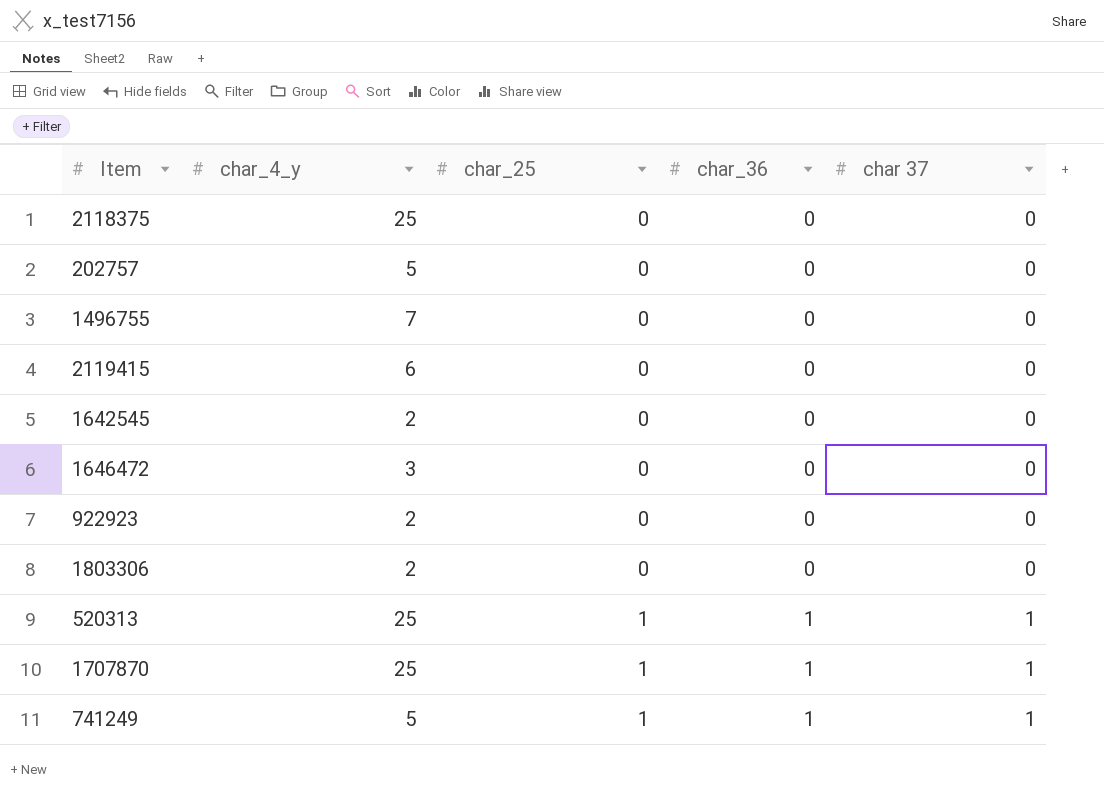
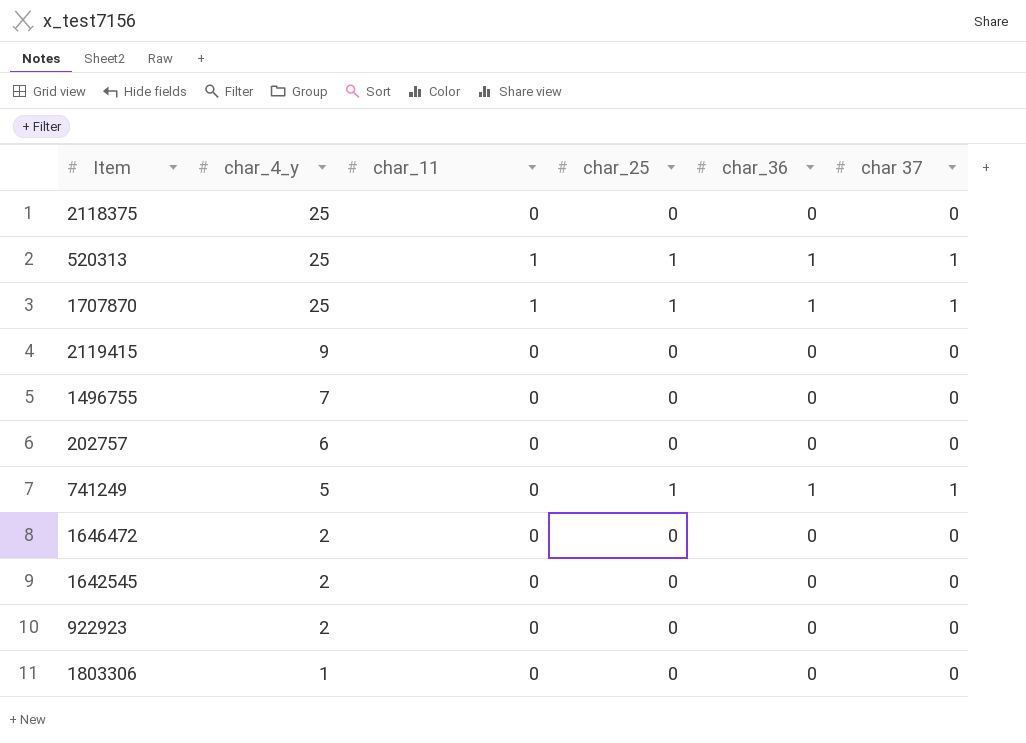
row order: char_25 ascending -> char_4_y descending
column char_11 | position: none -> 3
2119415 | char_4_y: 6 -> 9
202757 | char_4_y: 5 -> 6
1646472 | char_4_y: 3 -> 2
1803306 | char_4_y: 2 -> 1

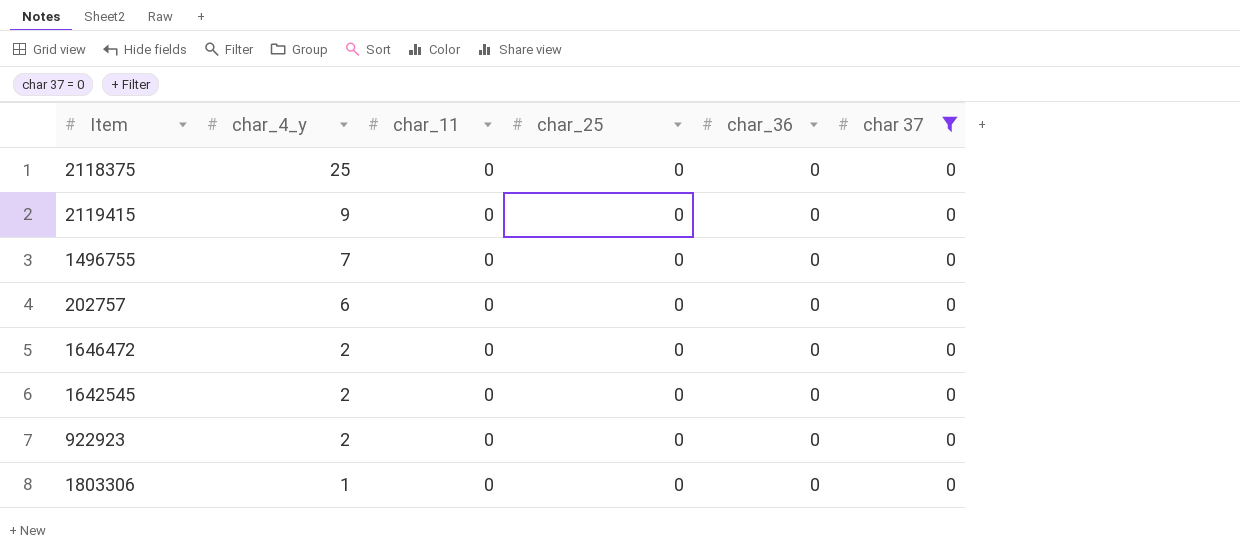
filter: none -> char 37 = 0

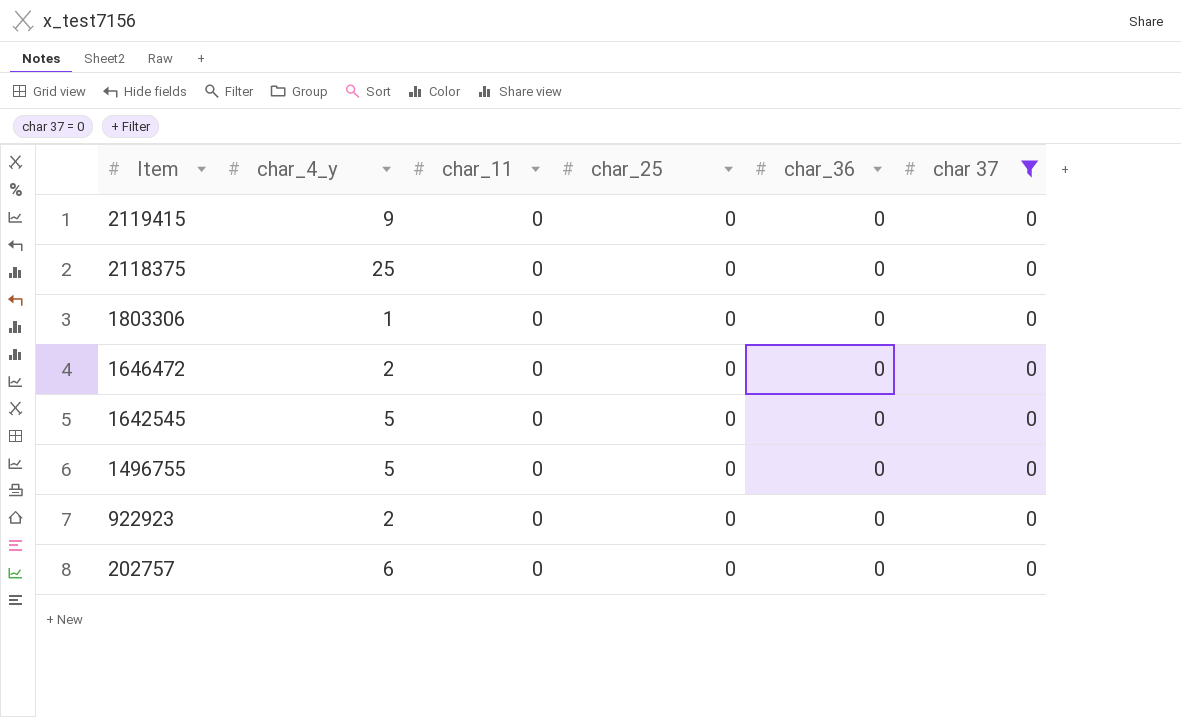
row order: char_4_y descending -> Item descending
1642545 | char_4_y: 2 -> 5
1496755 | char_4_y: 7 -> 5

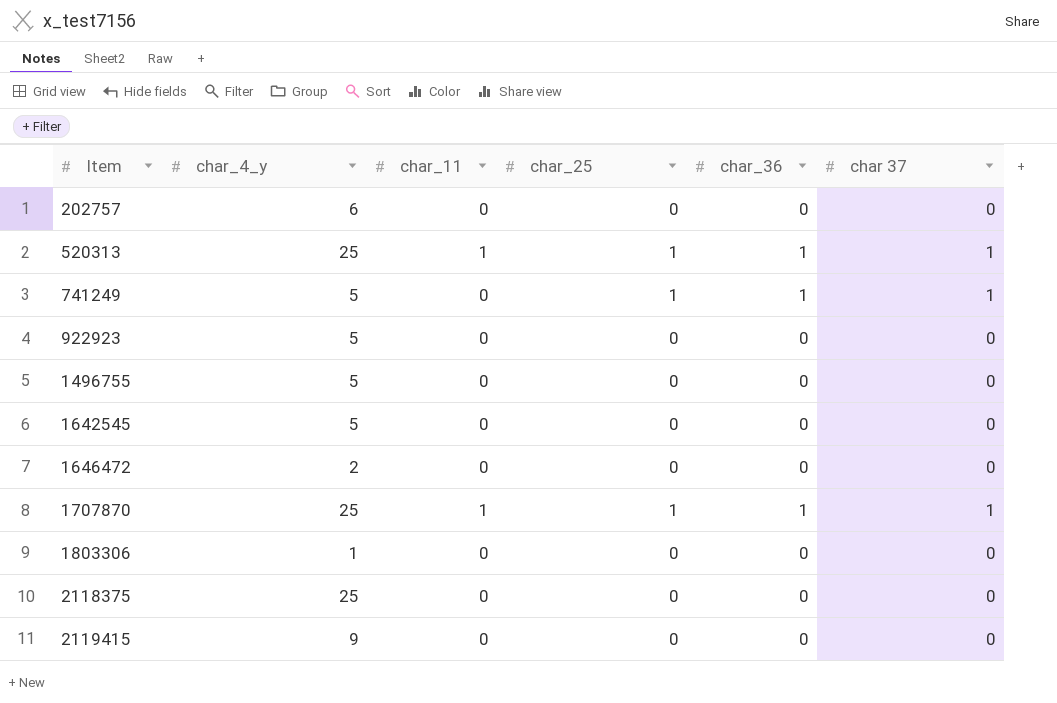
filter: char 37 = 0 -> none
row order: Item descending -> Item ascending
922923 | char_4_y: 2 -> 5

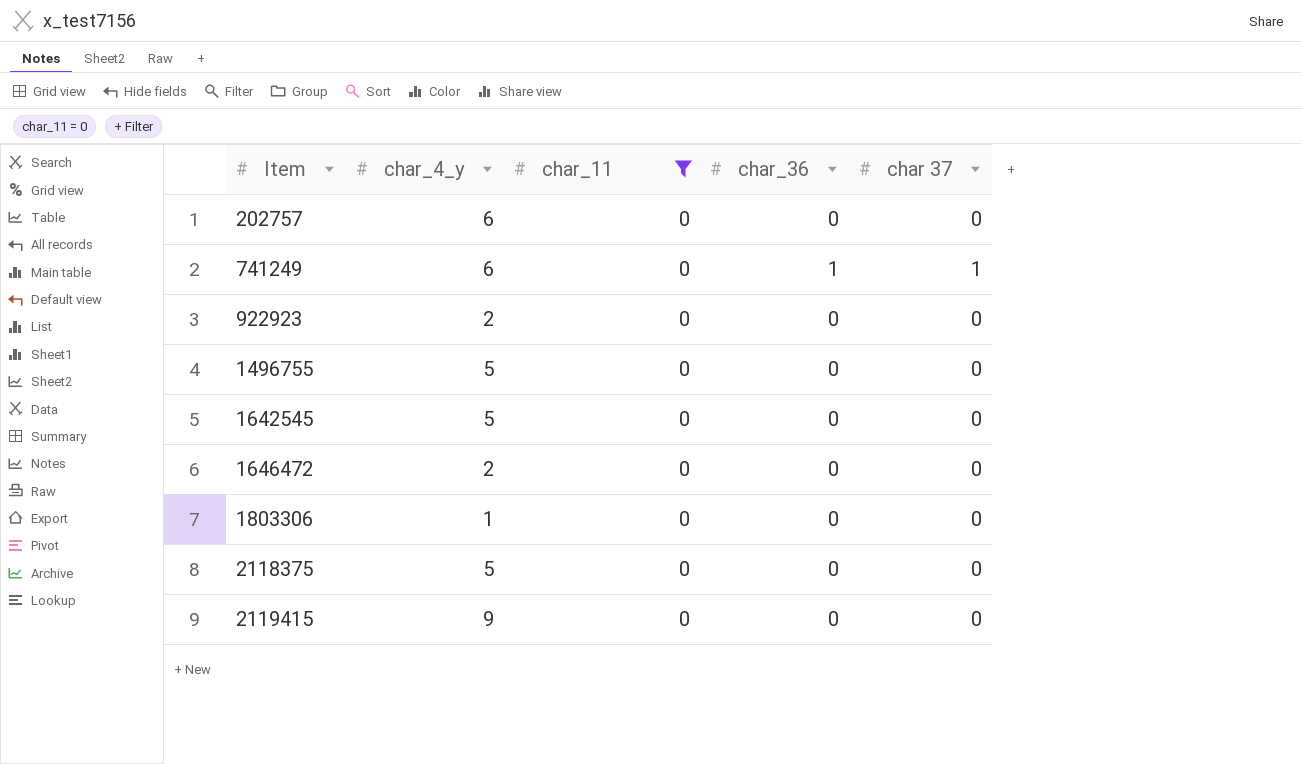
filter: none -> char_11 = 0
column char_25 | position: 4 -> none
741249 | char_4_y: 5 -> 6
922923 | char_4_y: 5 -> 2
2118375 | char_4_y: 25 -> 5

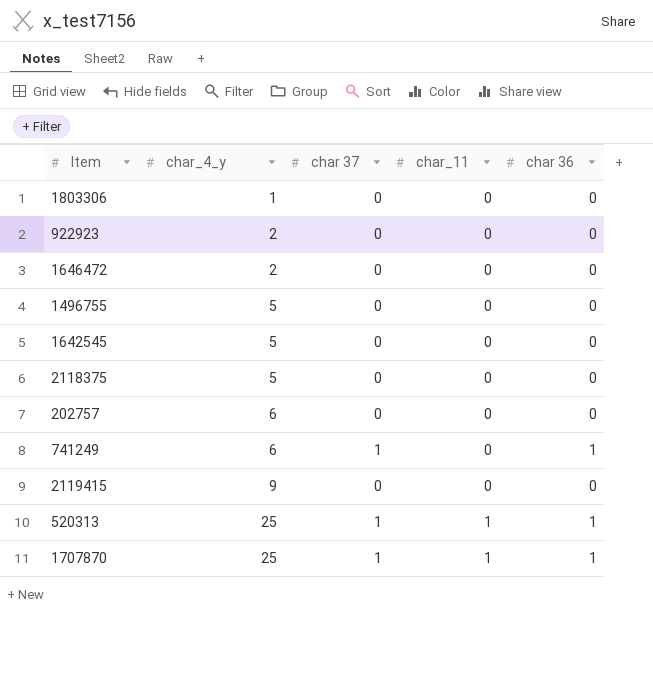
filter: char_11 = 0 -> none
row order: Item ascending -> char_4_y ascending
column char 37 | position: 5 -> 3
column name: char_36 -> char 36

